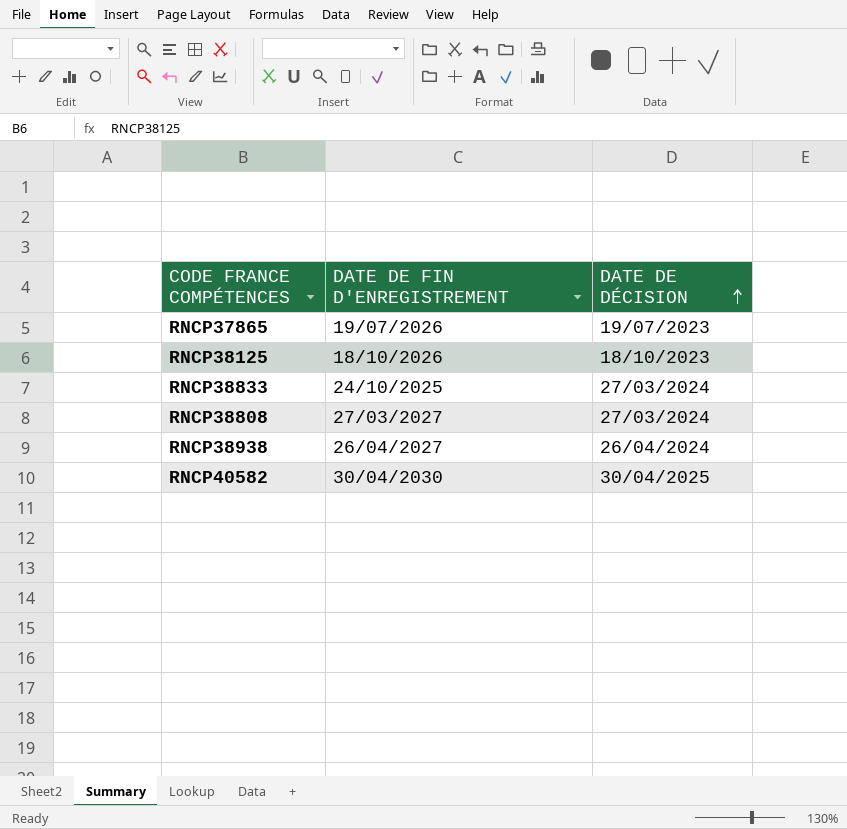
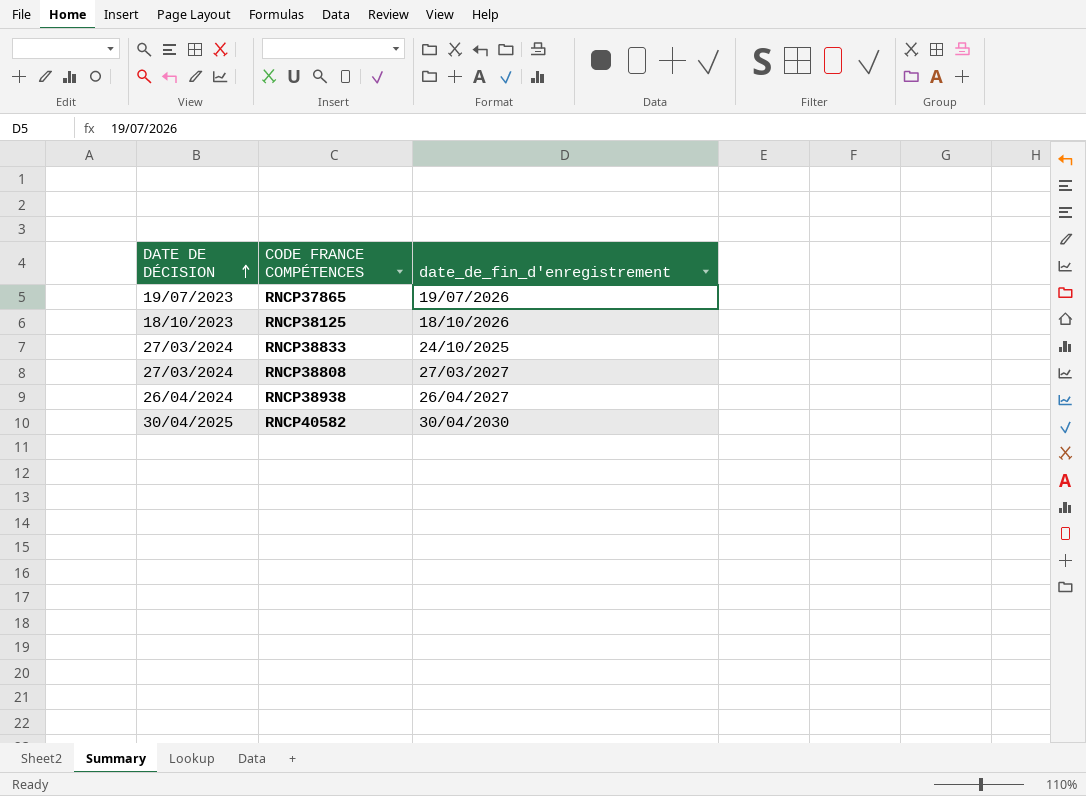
column DATE DE DÉCISION | position: 3 -> 1
column name: DATE DE FIN D'ENREGISTREMENT -> date_de_fin_d'enregistrement

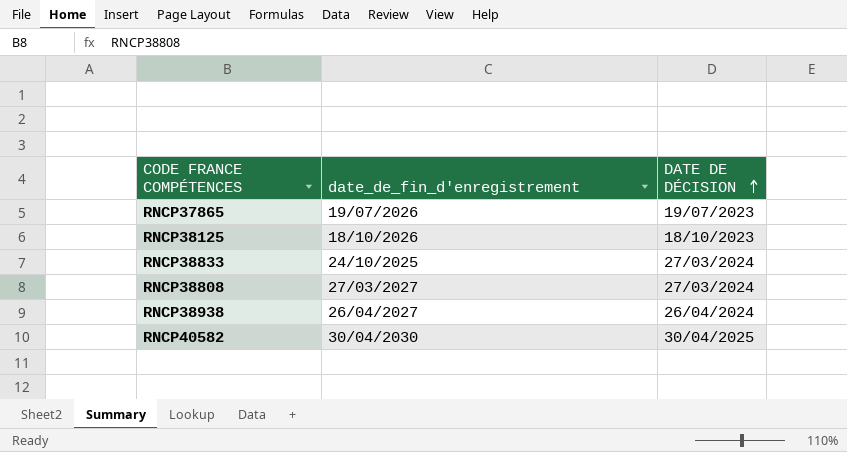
column DATE DE DÉCISION | position: 1 -> 3

